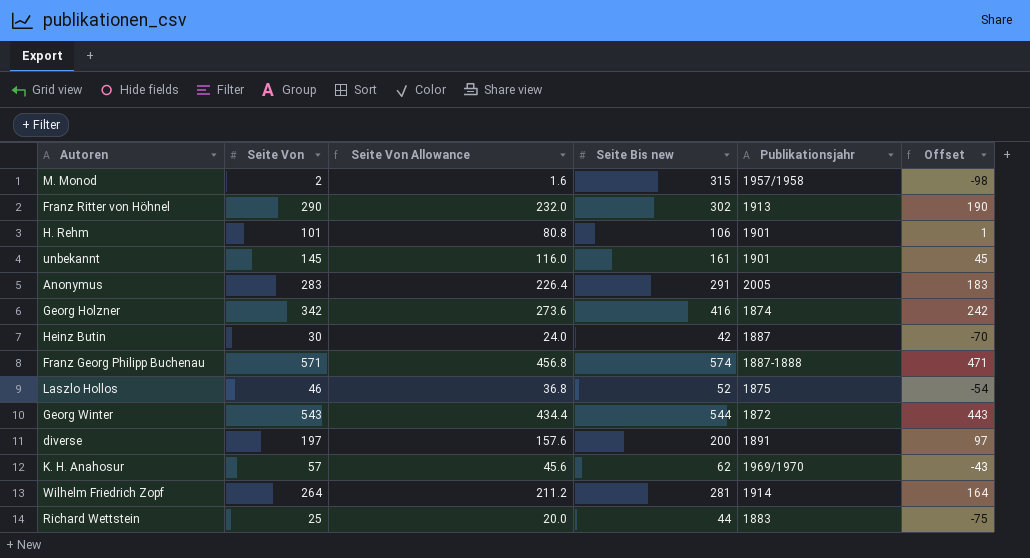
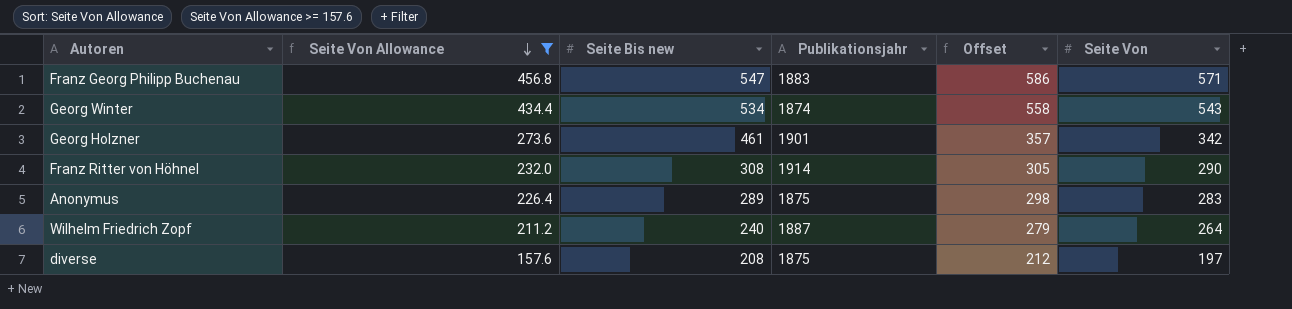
filter: none -> Seite Von Allowance >= 157.6
row order: none -> Seite Von Allowance descending
column Offset | formula: [Seite Von] - 100 -> [Seite Von] + 15
column Seite Von | position: 2 -> 6
Franz Georg Philipp Buchenau | Seite Bis new: 574 -> 547
Franz Georg Philipp Buchenau | Publikationsjahr: 1887-1888 -> 1883
Georg Winter | Seite Bis new: 544 -> 534
Georg Winter | Publikationsjahr: 1872 -> 1874
Georg Holzner | Seite Bis new: 416 -> 461
Georg Holzner | Publikationsjahr: 1874 -> 1901
Franz Ritter von Höhnel | Seite Bis new: 302 -> 308
Franz Ritter von Höhnel | Publikationsjahr: 1913 -> 1914
Anonymus | Seite Bis new: 291 -> 289
Anonymus | Publikationsjahr: 2005 -> 1875
Wilhelm Friedrich Zopf | Seite Bis new: 281 -> 240
Wilhelm Friedrich Zopf | Publikationsjahr: 1914 -> 1887
diverse | Seite Bis new: 200 -> 208
diverse | Publikationsjahr: 1891 -> 1875

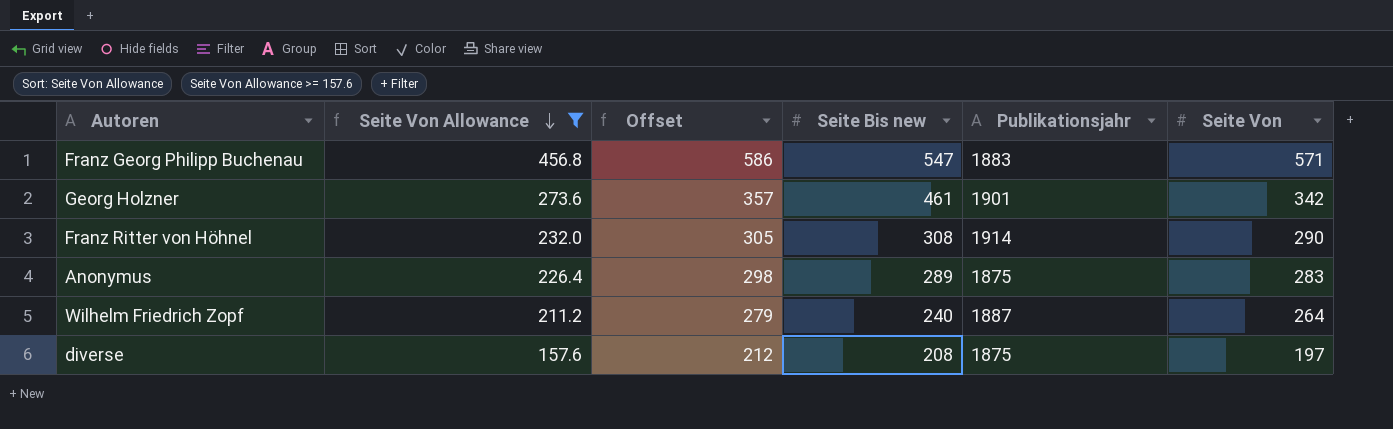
column Offset | position: 5 -> 3
row Georg Winter: 434.4 | 534 | 1874 | 558 | 543 -> none

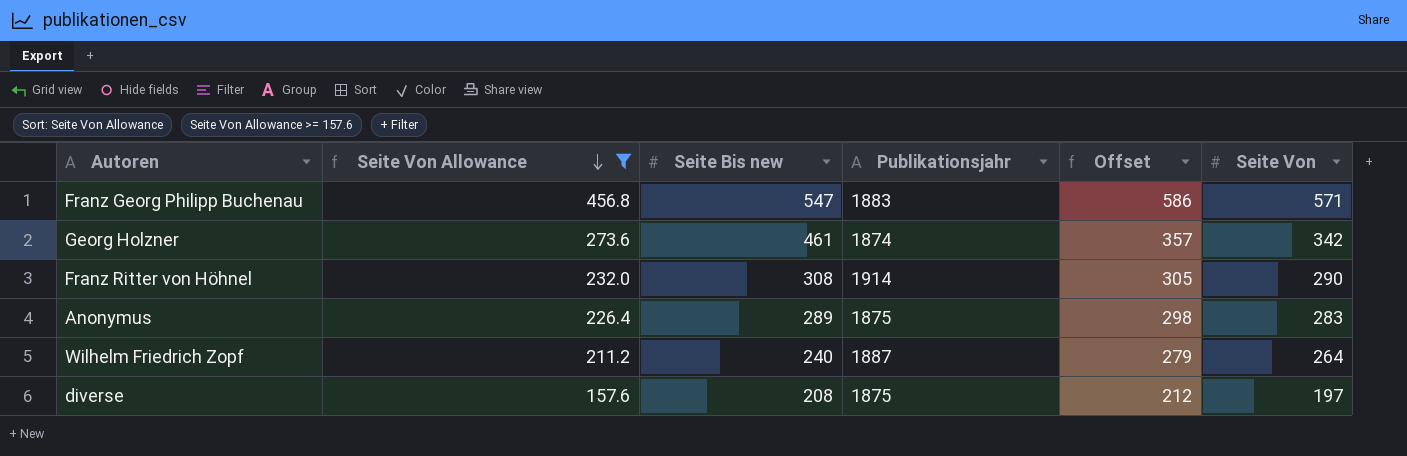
column Offset | position: 3 -> 5
Georg Holzner | Publikationsjahr: 1901 -> 1874

